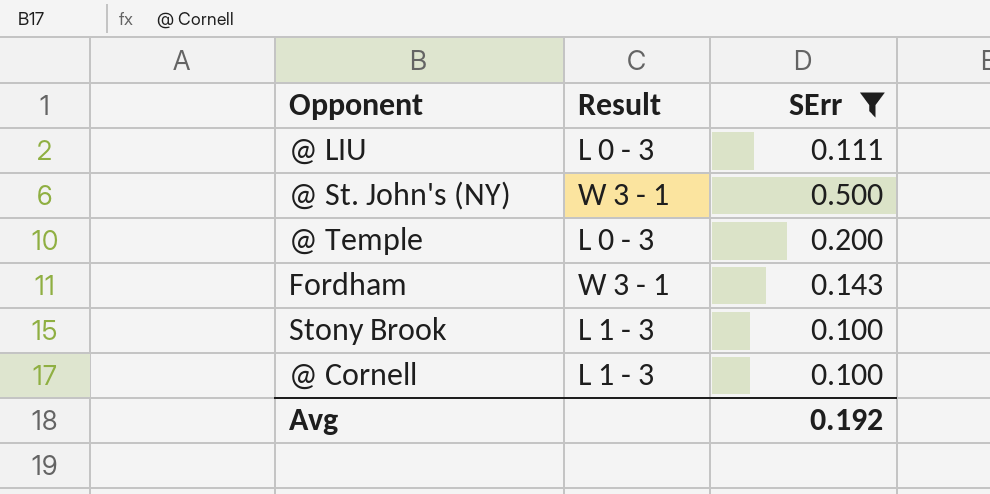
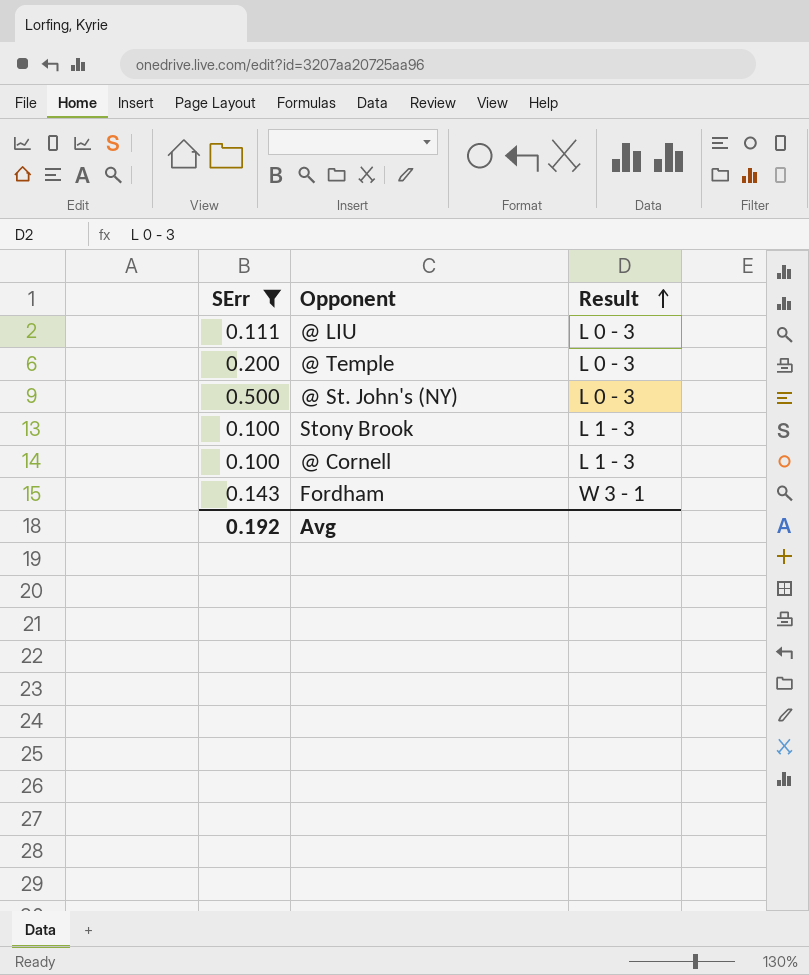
row order: none -> Result ascending
column SErr | position: 3 -> 1
@ St. John's (NY) | Result: W 3 - 1 -> L 0 - 3

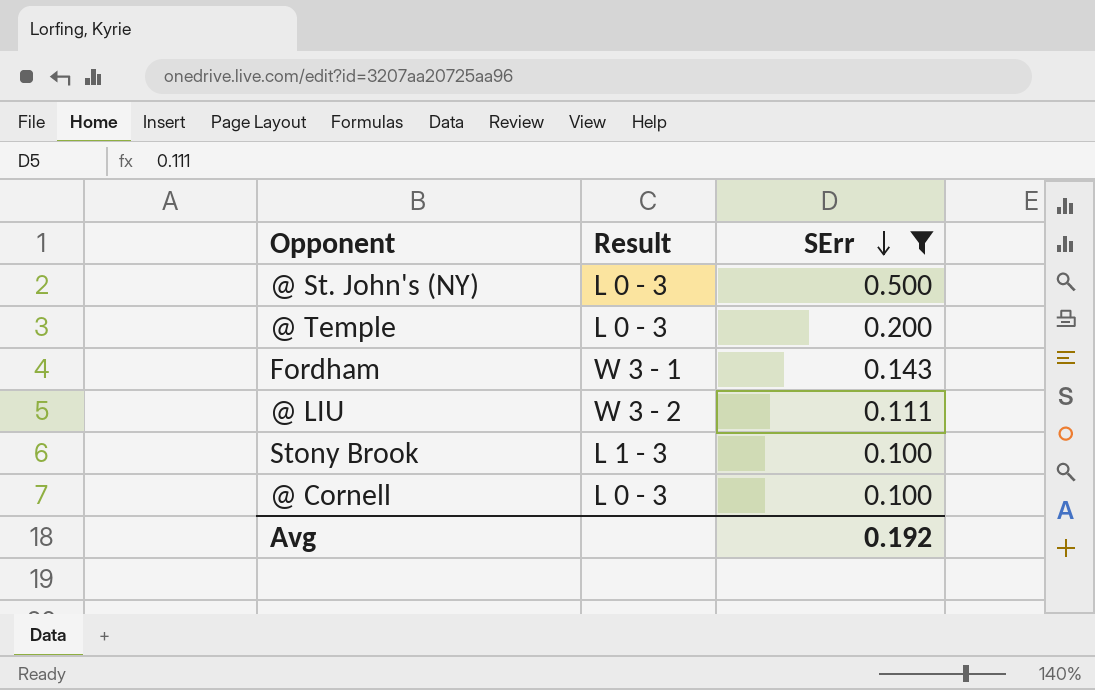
row order: Result ascending -> SErr descending
column SErr | position: 1 -> 3
@ LIU | Result: L 0 - 3 -> W 3 - 2
@ Cornell | Result: L 1 - 3 -> L 0 - 3

